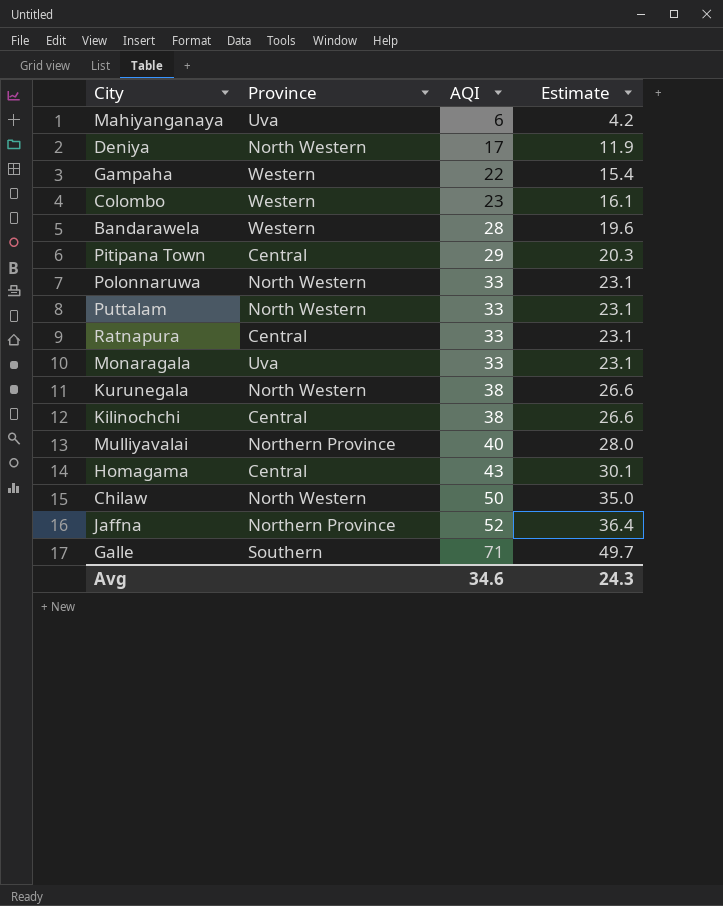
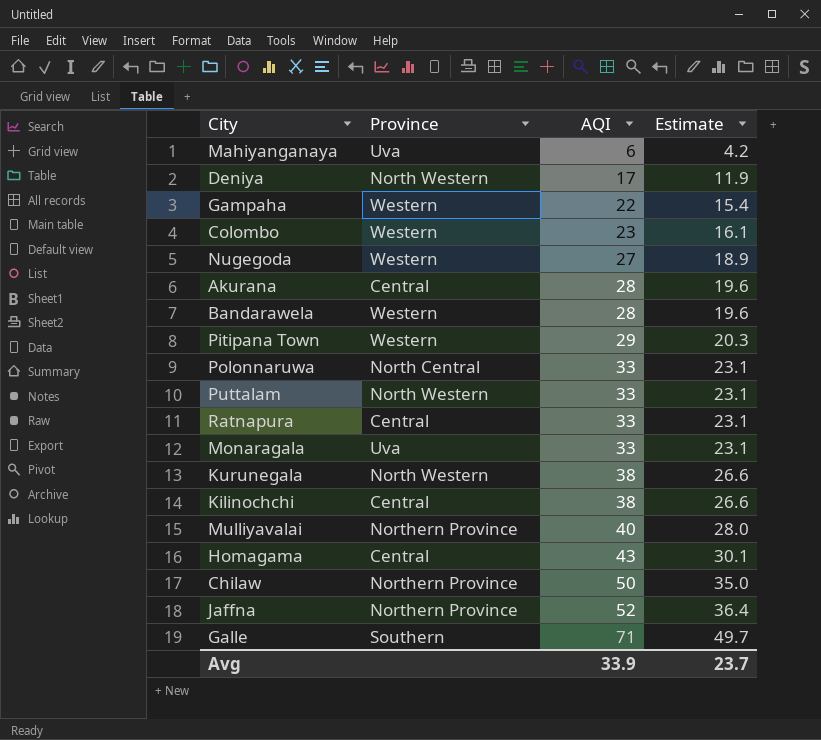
row Nugegoda: none -> Western | 27 | 18.9
row Akurana: none -> Central | 28 | 19.6
Pitipana Town | Province: Central -> Western
Polonnaruwa | Province: North Western -> North Central
Chilaw | Province: North Western -> Northern Province
Avg | AQI: 34.6 -> 33.9
Avg | Estimate: 24.3 -> 23.7

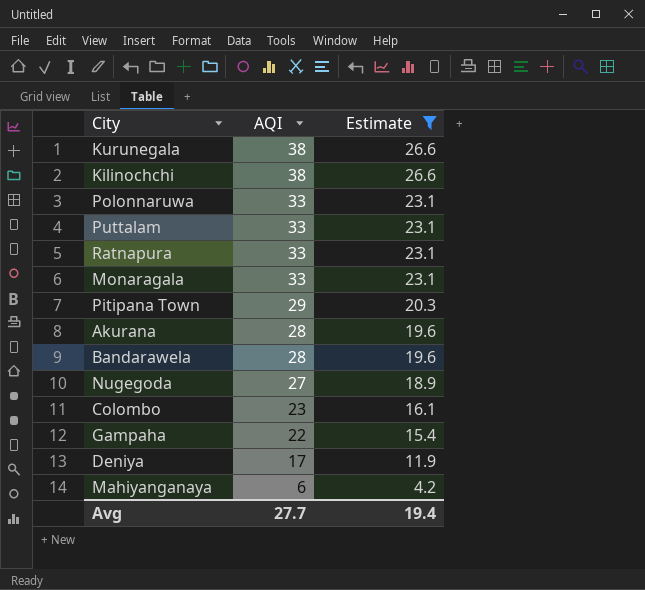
filter: none -> Estimate <= 26.6
row order: AQI ascending -> AQI descending
column Province | position: 2 -> none
Avg | AQI: 33.9 -> 27.7
Avg | Estimate: 23.7 -> 19.4

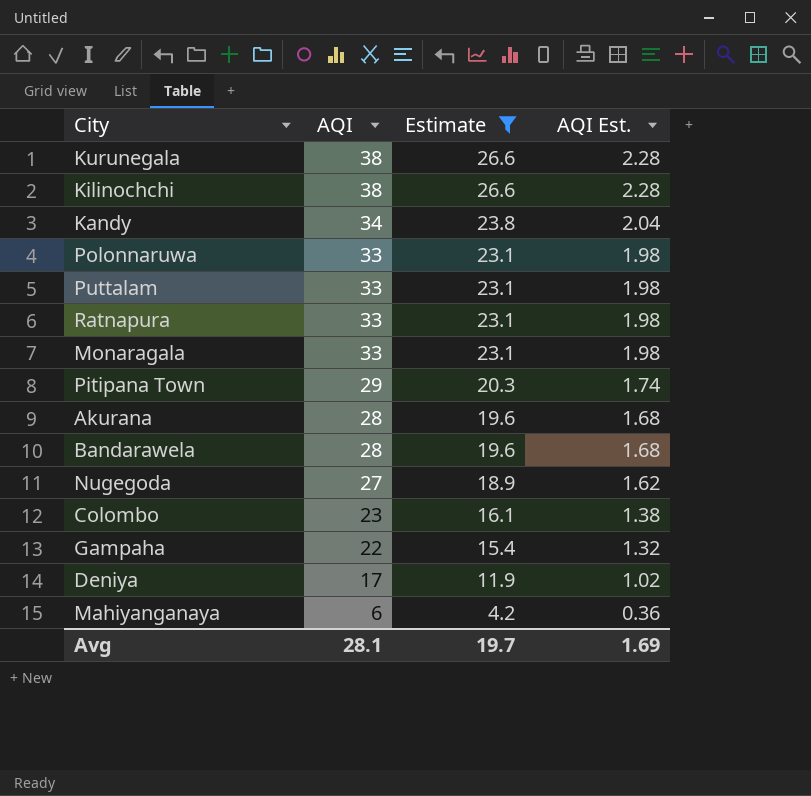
column AQI Est. | formula: none -> [AQI] * 0.06
row Kandy: none -> 34 | 23.8 | 2.04
Avg | AQI: 27.7 -> 28.1
Avg | Estimate: 19.4 -> 19.7

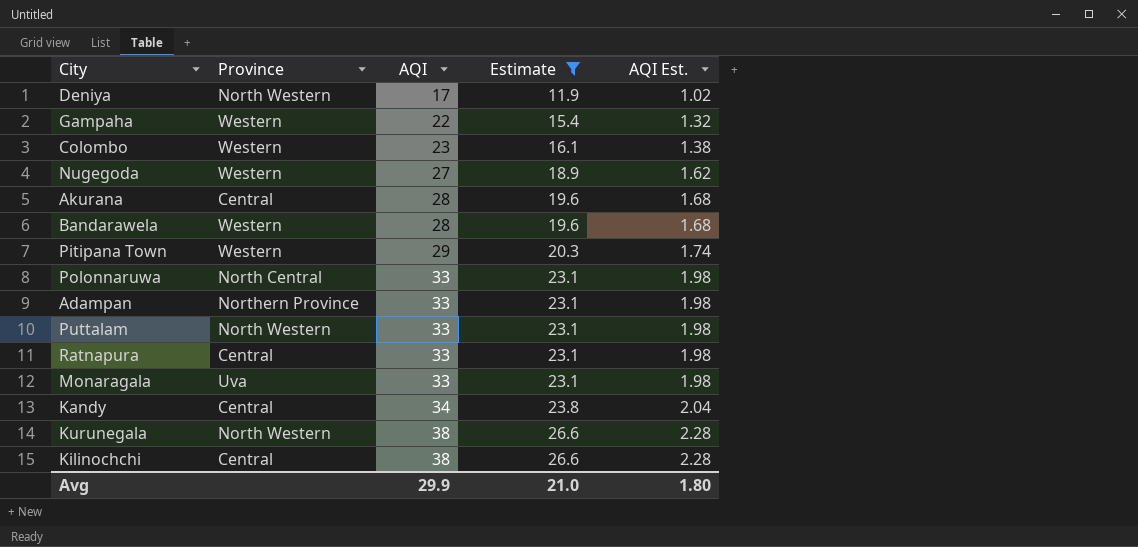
row order: AQI descending -> AQI ascending
column Province | position: none -> 2
row Mahiyanganaya: 6 | 4.2 | 0.36 -> none
row Adampan: none -> Northern Province | 33 | 23.1 | 1.98
Avg | AQI: 28.1 -> 29.9
Avg | Estimate: 19.7 -> 21.0
Avg | AQI Est.: 1.69 -> 1.80

